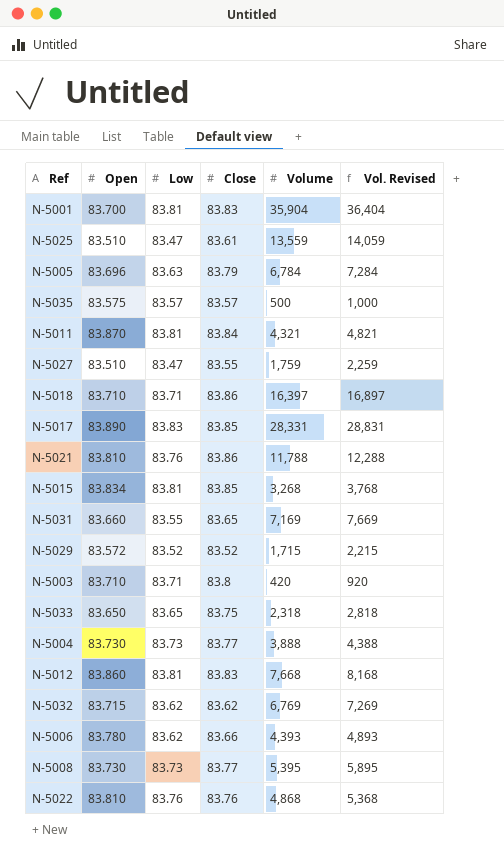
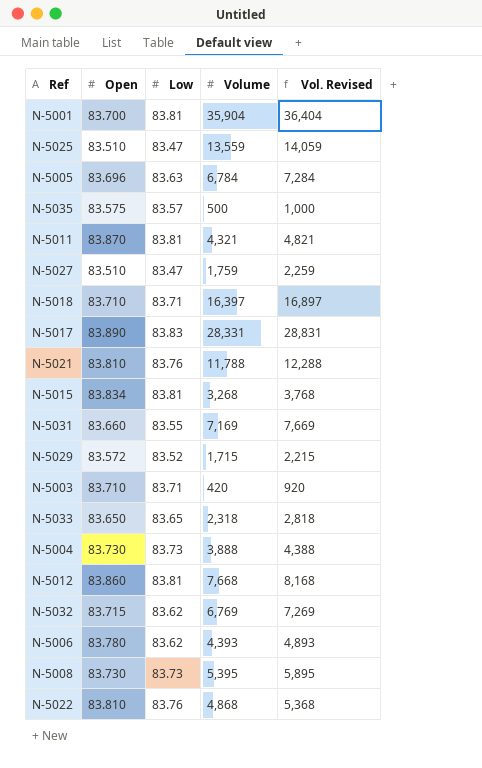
column Close | position: 4 -> none

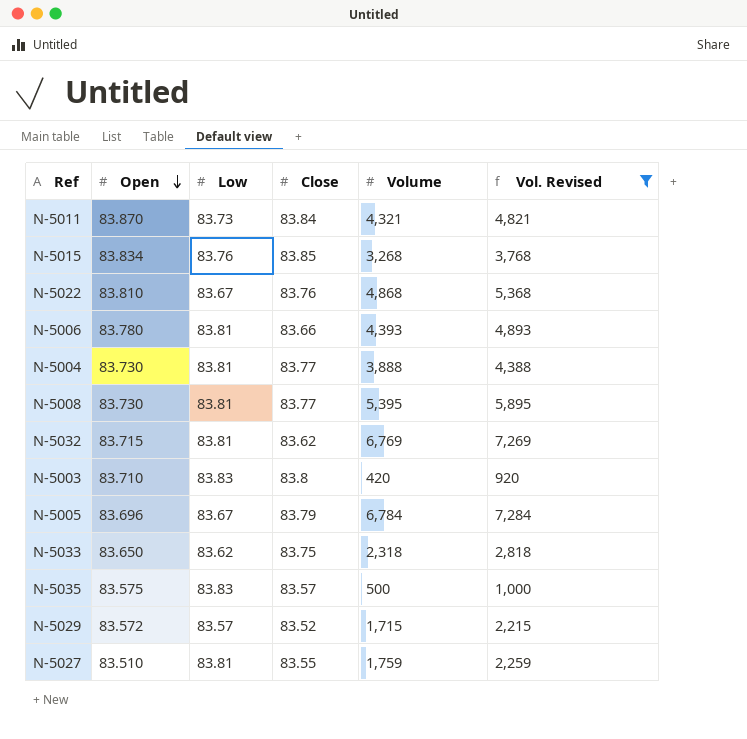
filter: none -> Vol. Revised <= 7,284
row order: none -> Open descending
column Close | position: none -> 4
N-5011 | Low: 83.81 -> 83.73
N-5015 | Low: 83.81 -> 83.76
N-5022 | Low: 83.76 -> 83.67
N-5006 | Low: 83.62 -> 83.81
N-5004 | Low: 83.73 -> 83.81
N-5008 | Low: 83.73 -> 83.81
N-5032 | Low: 83.62 -> 83.81
N-5003 | Low: 83.71 -> 83.83
N-5005 | Low: 83.63 -> 83.67
N-5033 | Low: 83.65 -> 83.62
N-5035 | Low: 83.57 -> 83.83
N-5029 | Low: 83.52 -> 83.57
N-5027 | Low: 83.47 -> 83.81

